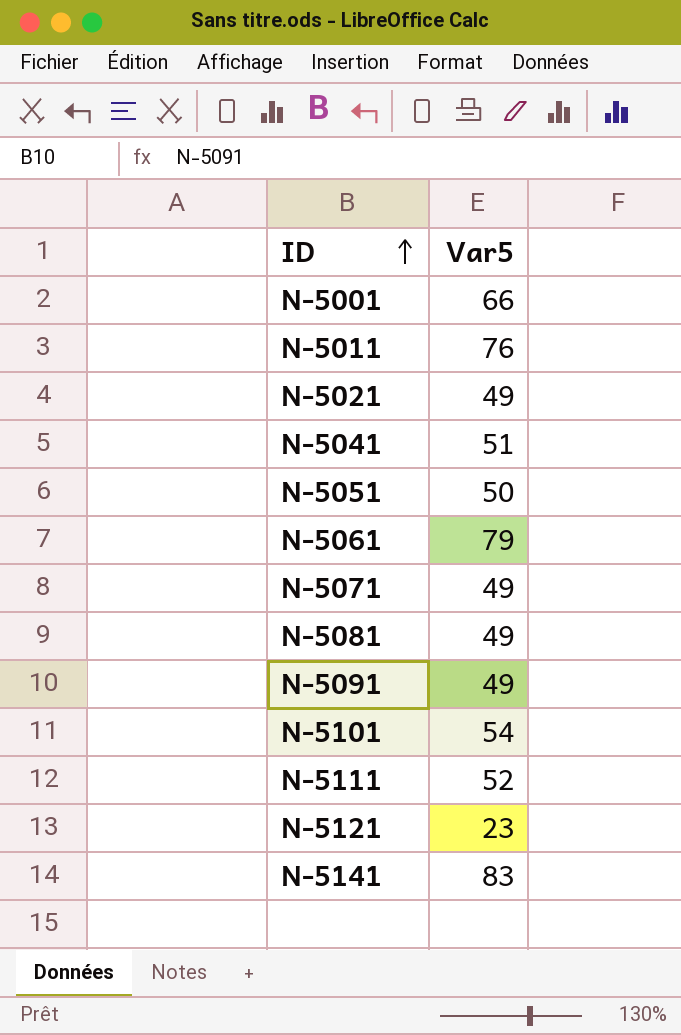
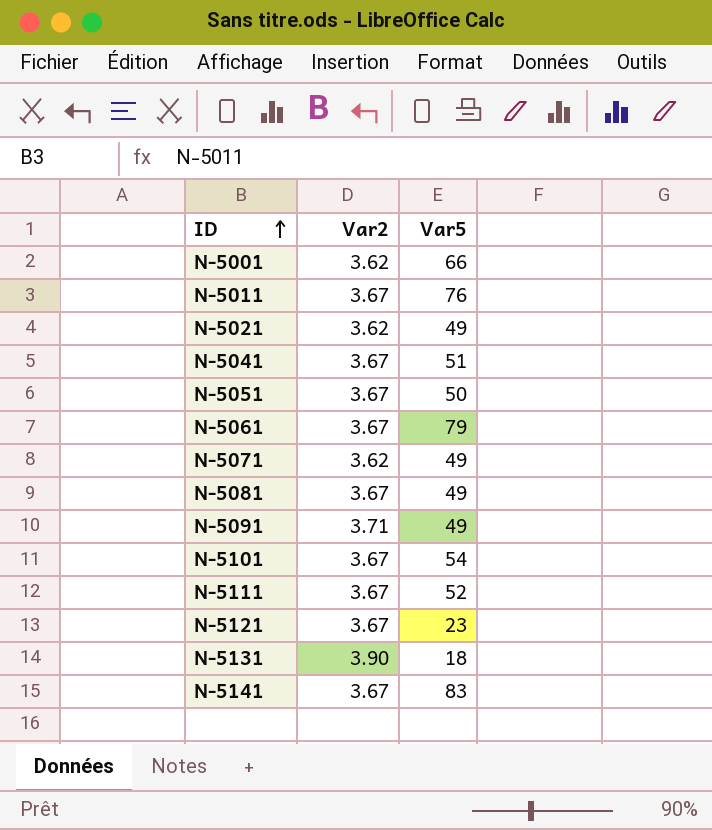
column Var2 | position: none -> 2
row N-5131: none -> 3.90 | 18

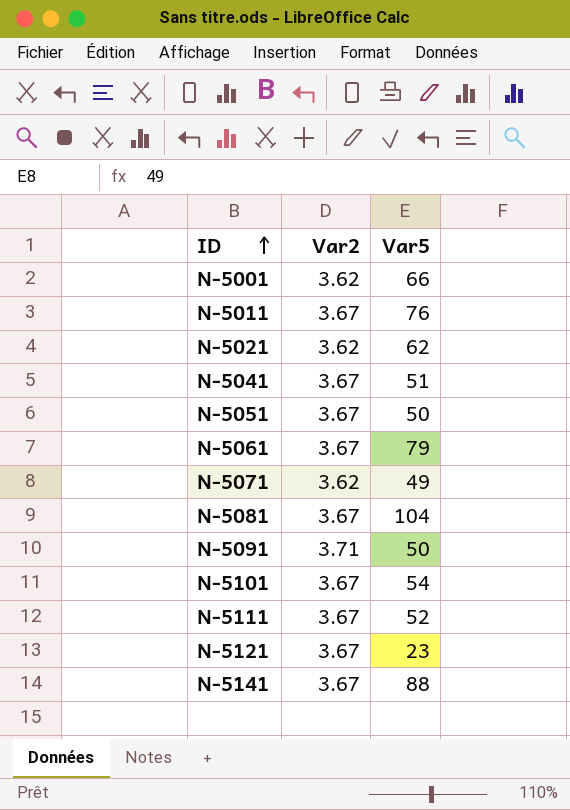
row N-5131: 3.90 | 18 -> none
N-5021 | Var5: 49 -> 62
N-5081 | Var5: 49 -> 104
N-5091 | Var5: 49 -> 50
N-5141 | Var5: 83 -> 88

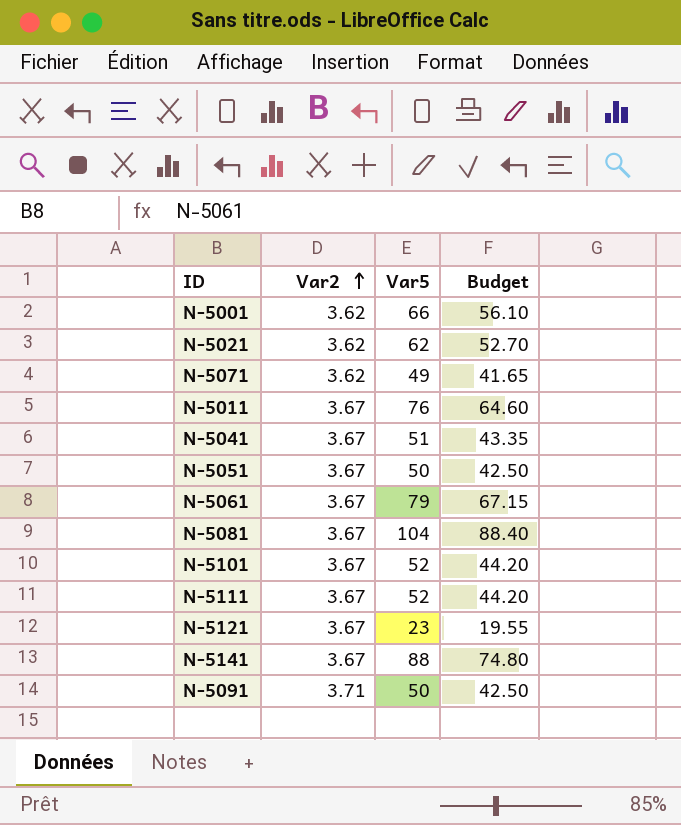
row order: ID ascending -> Var2 ascending
column Budget | formula: none -> [Var5] * 0.85
N-5101 | Var5: 54 -> 52

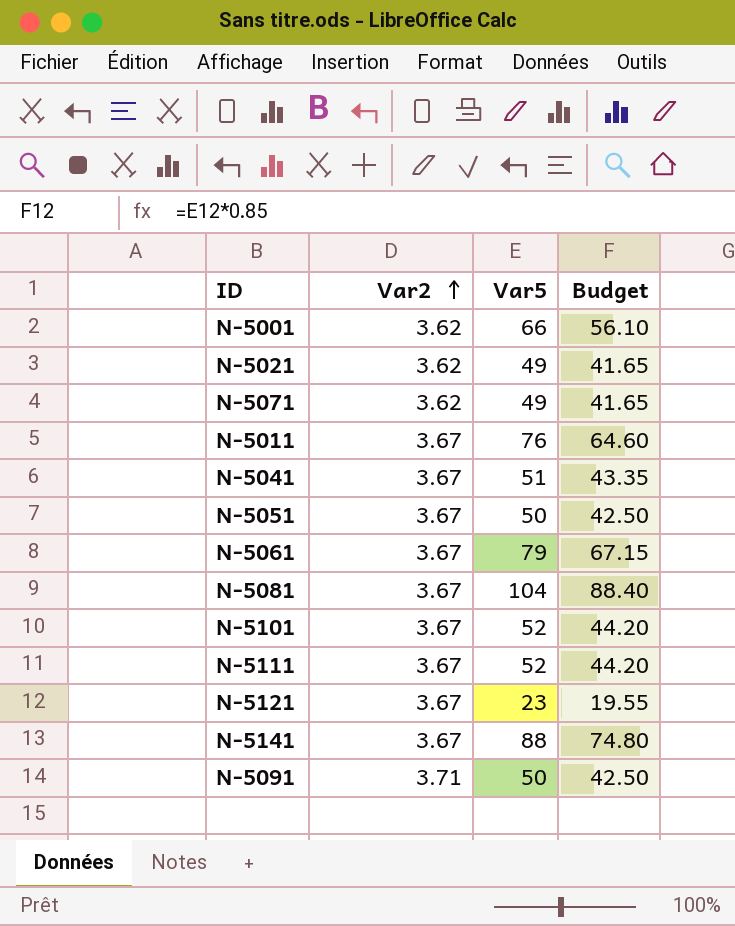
N-5021 | Var5: 62 -> 49
N-5021 | Budget: 52.70 -> 41.65

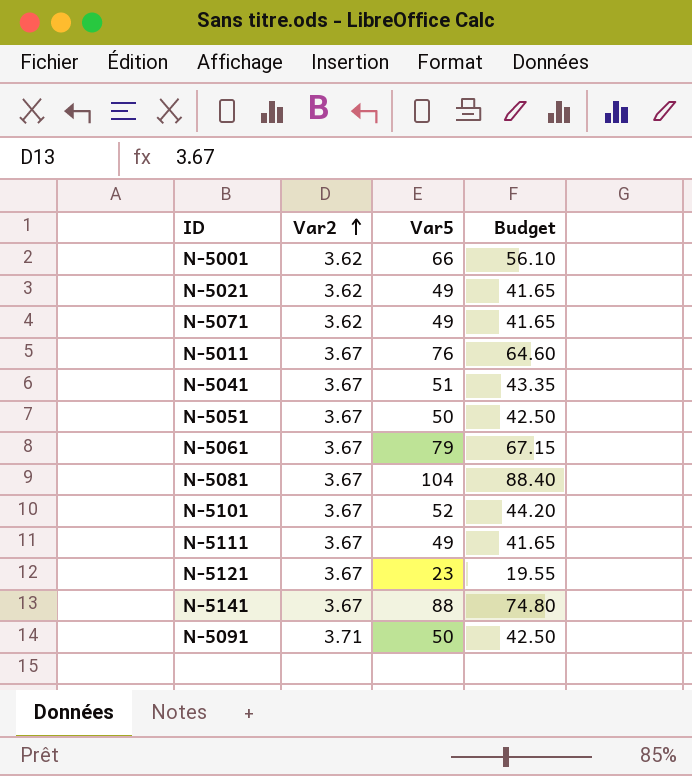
N-5111 | Var5: 52 -> 49
N-5111 | Budget: 44.20 -> 41.65

